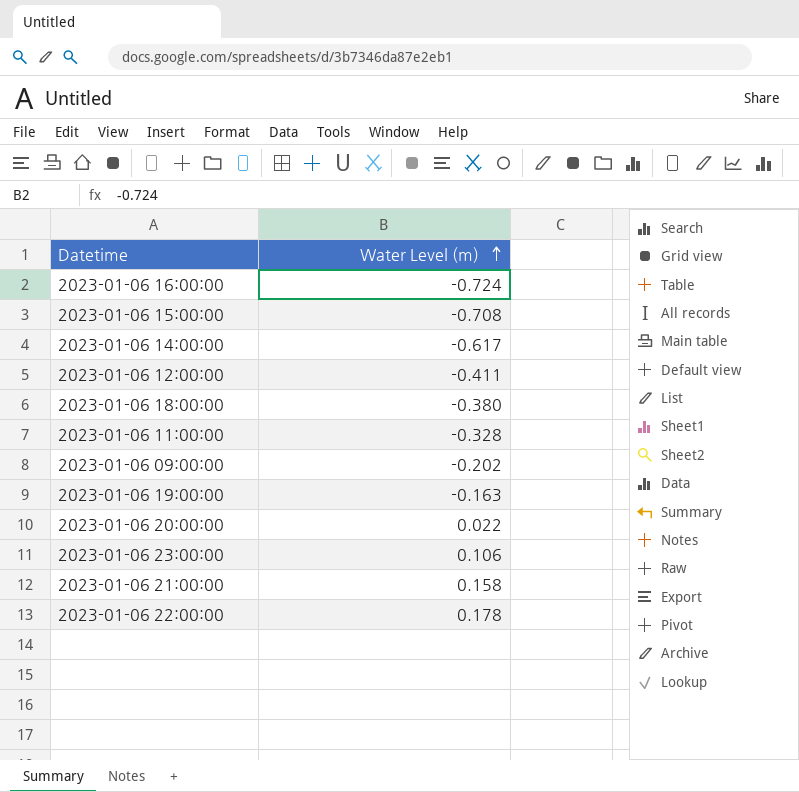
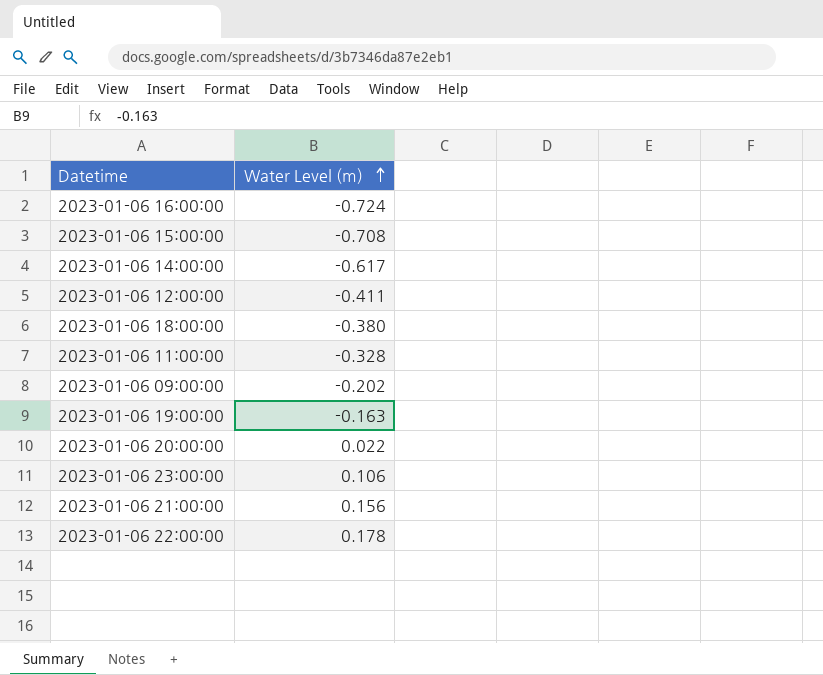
2023-01-06 21:00:00 | Water Level (m): 0.158 -> 0.156

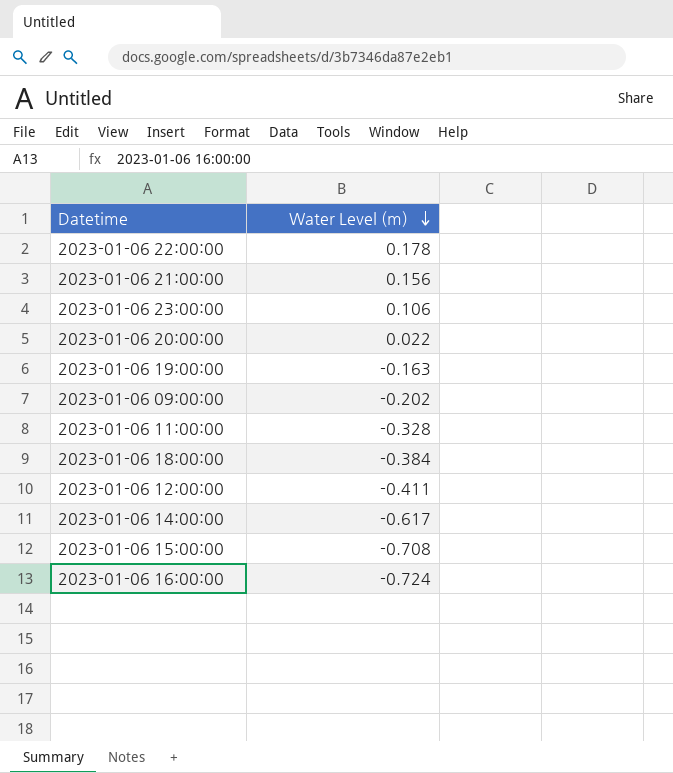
row order: Water Level (m) ascending -> Water Level (m) descending
2023-01-06 18:00:00 | Water Level (m): -0.380 -> -0.384

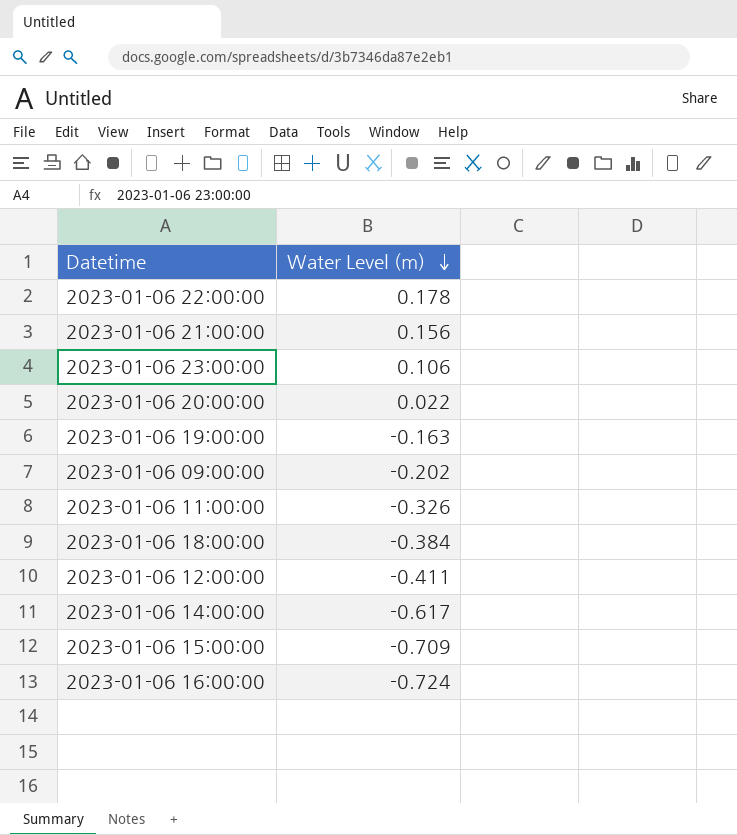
2023-01-06 11:00:00 | Water Level (m): -0.328 -> -0.326
2023-01-06 15:00:00 | Water Level (m): -0.708 -> -0.709

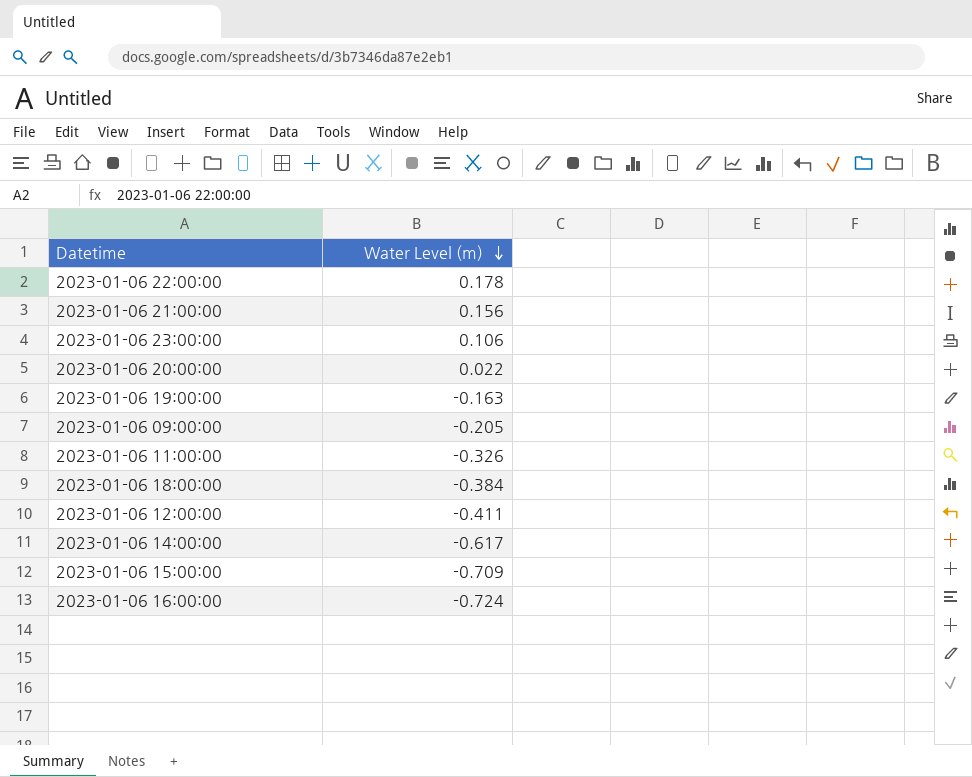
2023-01-06 09:00:00 | Water Level (m): -0.202 -> -0.205

